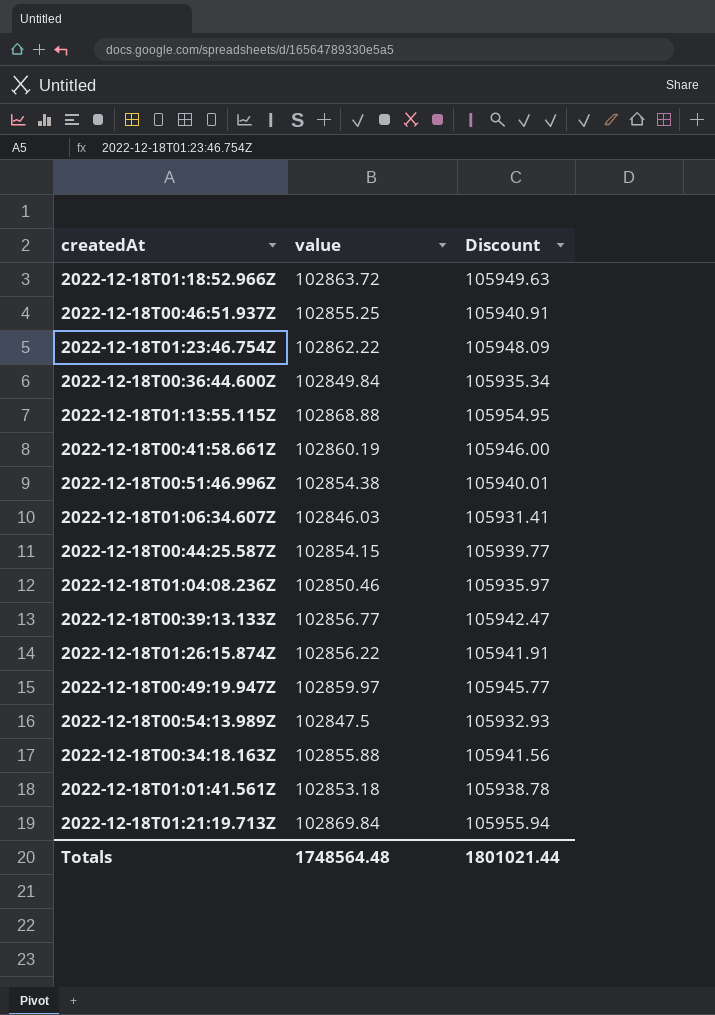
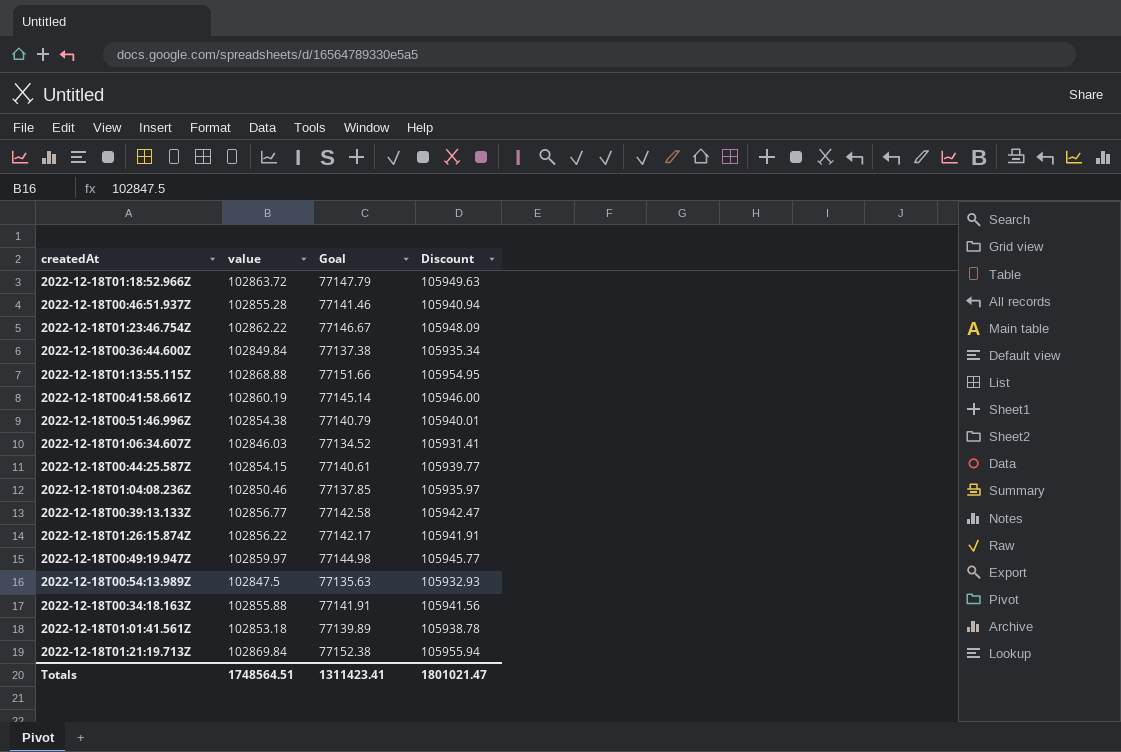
column Goal | formula: none -> [value] * 0.75
2022-12-18T00:46:51.937Z | value: 102855.25 -> 102855.28
2022-12-18T00:46:51.937Z | Discount: 105940.91 -> 105940.94
Totals | value: 1748564.48 -> 1748564.51
Totals | Discount: 1801021.44 -> 1801021.47

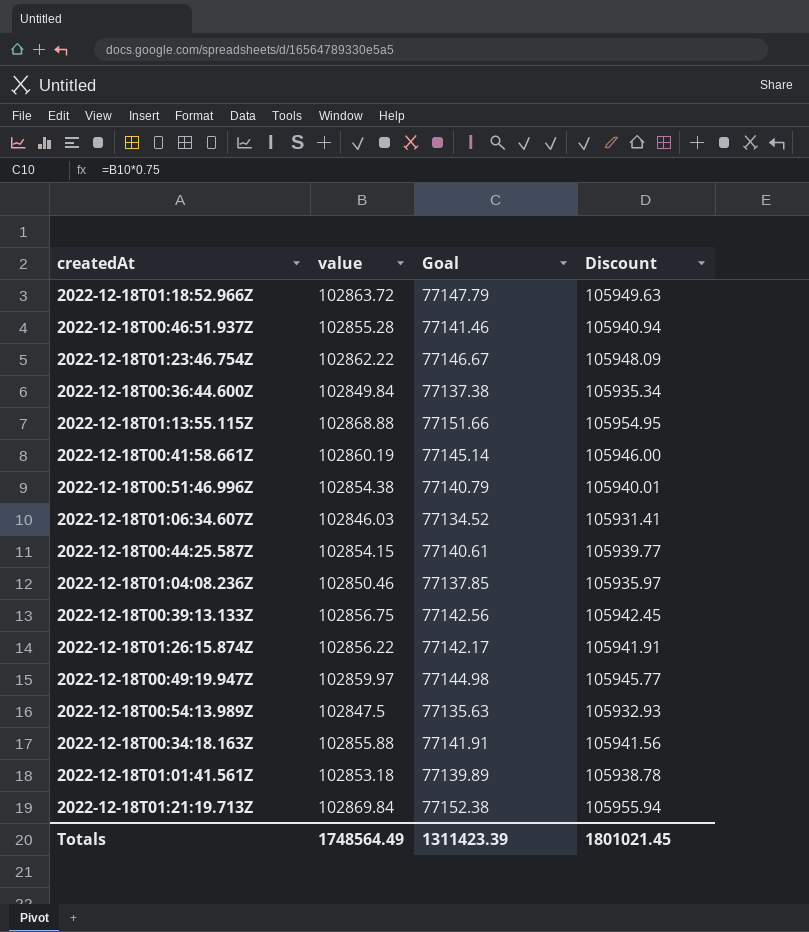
2022-12-18T00:39:13.133Z | value: 102856.77 -> 102856.75
2022-12-18T00:39:13.133Z | Goal: 77142.58 -> 77142.56
2022-12-18T00:39:13.133Z | Discount: 105942.47 -> 105942.45
Totals | value: 1748564.51 -> 1748564.49
Totals | Goal: 1311423.41 -> 1311423.39
Totals | Discount: 1801021.47 -> 1801021.45

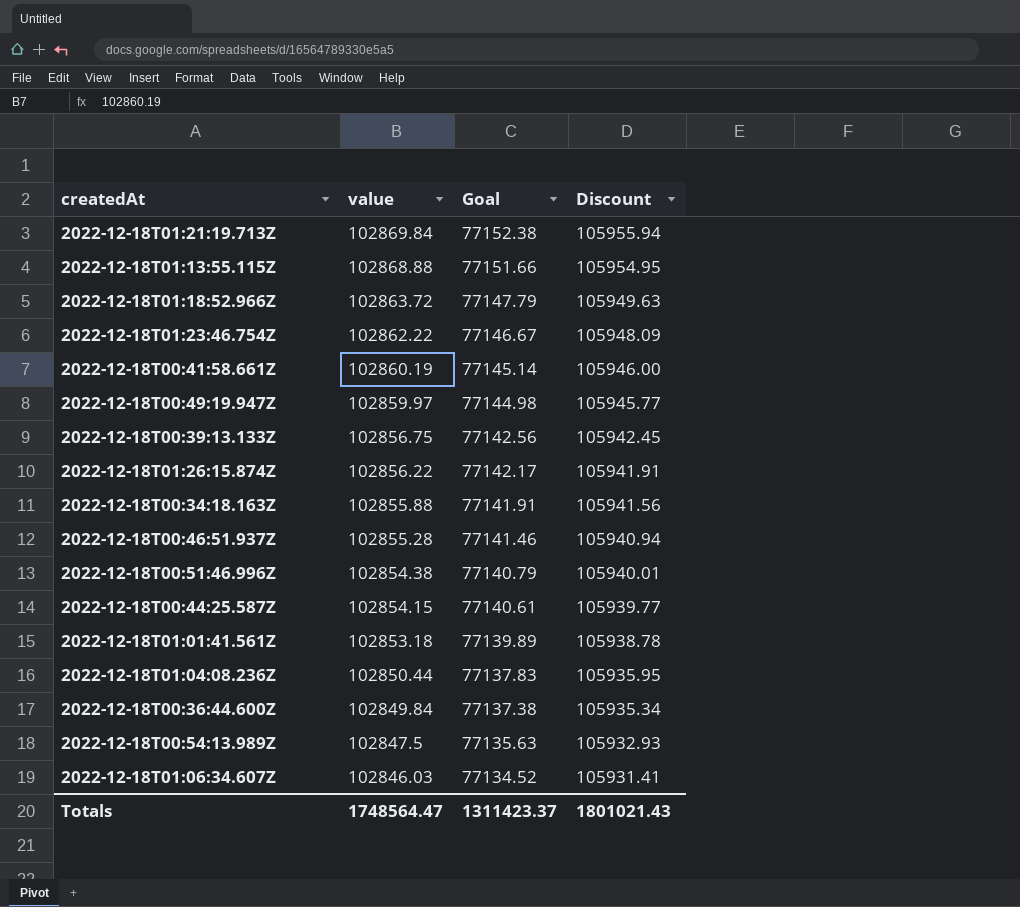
row order: none -> value descending
2022-12-18T01:04:08.236Z | value: 102850.46 -> 102850.44
2022-12-18T01:04:08.236Z | Goal: 77137.85 -> 77137.83
2022-12-18T01:04:08.236Z | Discount: 105935.97 -> 105935.95
Totals | value: 1748564.49 -> 1748564.47
Totals | Goal: 1311423.39 -> 1311423.37
Totals | Discount: 1801021.45 -> 1801021.43

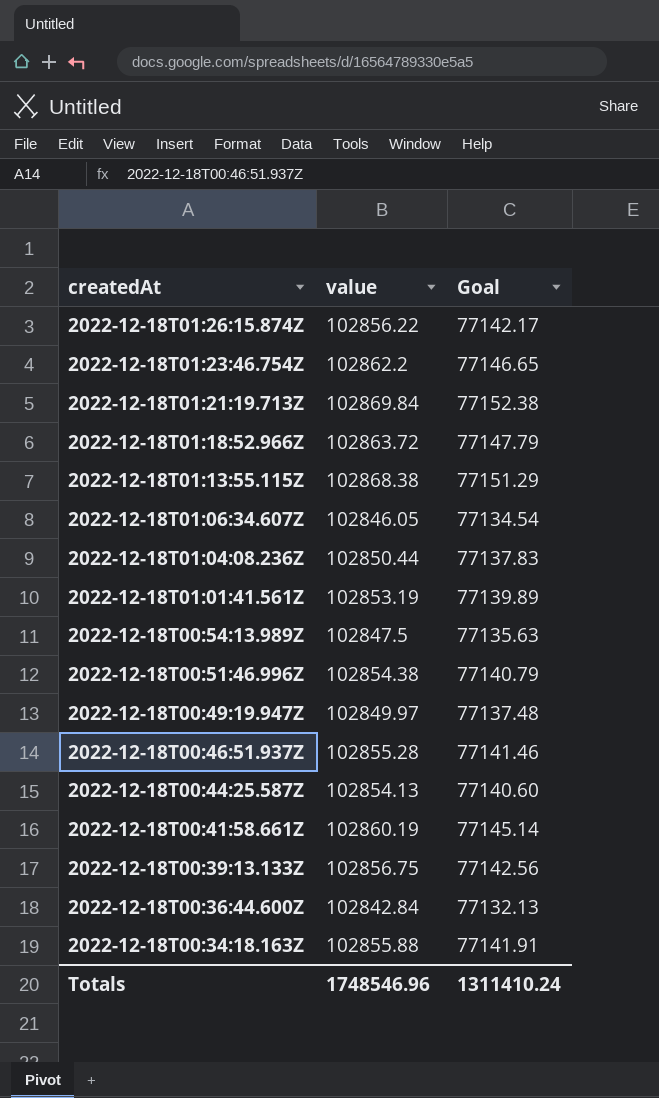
row order: value descending -> createdAt descending
column Discount | formula: [value] * 1.03 -> none
2022-12-18T01:23:46.754Z | value: 102862.22 -> 102862.2
2022-12-18T01:23:46.754Z | Goal: 77146.67 -> 77146.65
2022-12-18T01:13:55.115Z | value: 102868.88 -> 102868.38
2022-12-18T01:13:55.115Z | Goal: 77151.66 -> 77151.29
2022-12-18T01:06:34.607Z | value: 102846.03 -> 102846.05
2022-12-18T01:06:34.607Z | Goal: 77134.52 -> 77134.54
2022-12-18T01:01:41.561Z | value: 102853.18 -> 102853.19
2022-12-18T00:49:19.947Z | value: 102859.97 -> 102849.97
2022-12-18T00:49:19.947Z | Goal: 77144.98 -> 77137.48
2022-12-18T00:44:25.587Z | value: 102854.15 -> 102854.13
2022-12-18T00:44:25.587Z | Goal: 77140.61 -> 77140.60
2022-12-18T00:36:44.600Z | value: 102849.84 -> 102842.84
2022-12-18T00:36:44.600Z | Goal: 77137.38 -> 77132.13
Totals | value: 1748564.47 -> 1748546.96
Totals | Goal: 1311423.37 -> 1311410.24

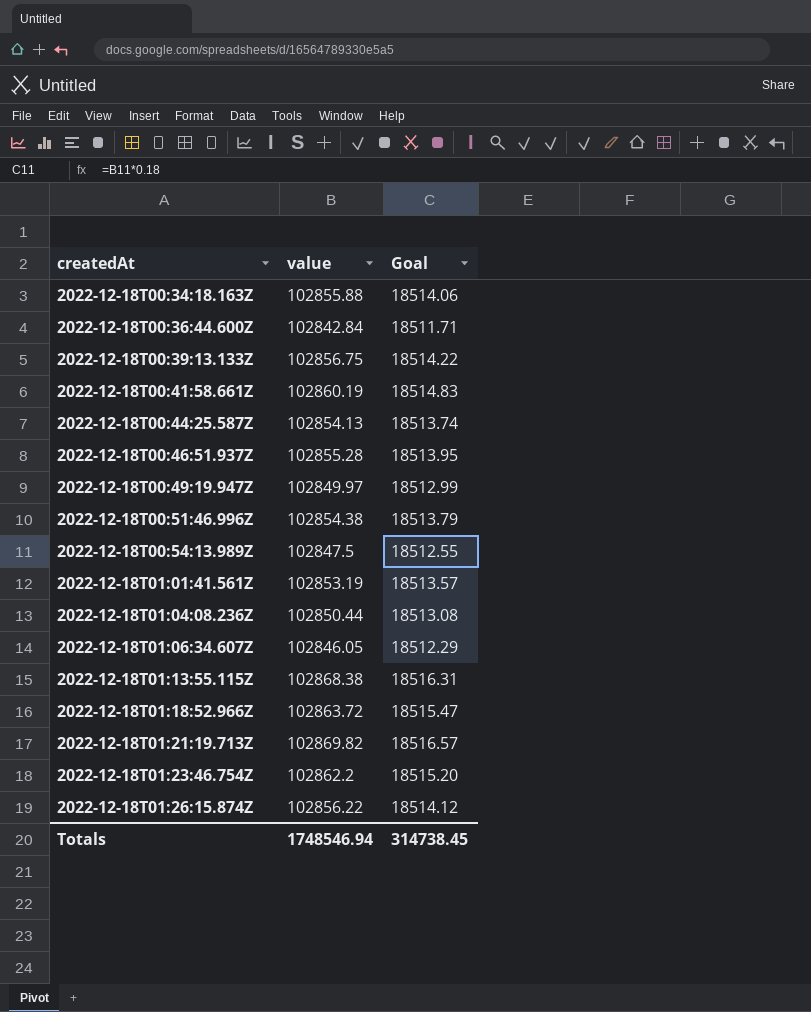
row order: createdAt descending -> createdAt ascending
column Goal | formula: [value] * 0.75 -> [value] * 0.18
2022-12-18T01:21:19.713Z | value: 102869.84 -> 102869.82
Totals | value: 1748546.96 -> 1748546.94
Totals | Goal: 1311410.24 -> 314738.45

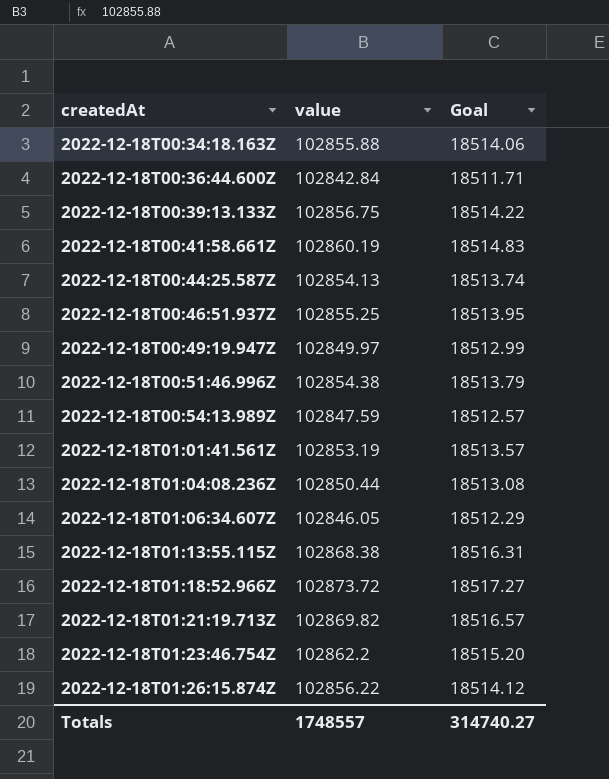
2022-12-18T00:46:51.937Z | value: 102855.28 -> 102855.25
2022-12-18T00:54:13.989Z | value: 102847.5 -> 102847.59
2022-12-18T00:54:13.989Z | Goal: 18512.55 -> 18512.57
2022-12-18T01:18:52.966Z | value: 102863.72 -> 102873.72
2022-12-18T01:18:52.966Z | Goal: 18515.47 -> 18517.27
Totals | value: 1748546.94 -> 1748557
Totals | Goal: 314738.45 -> 314740.27

